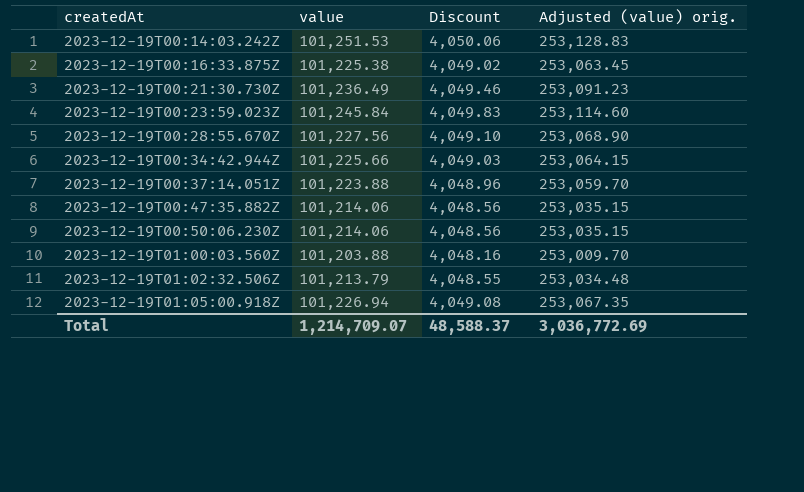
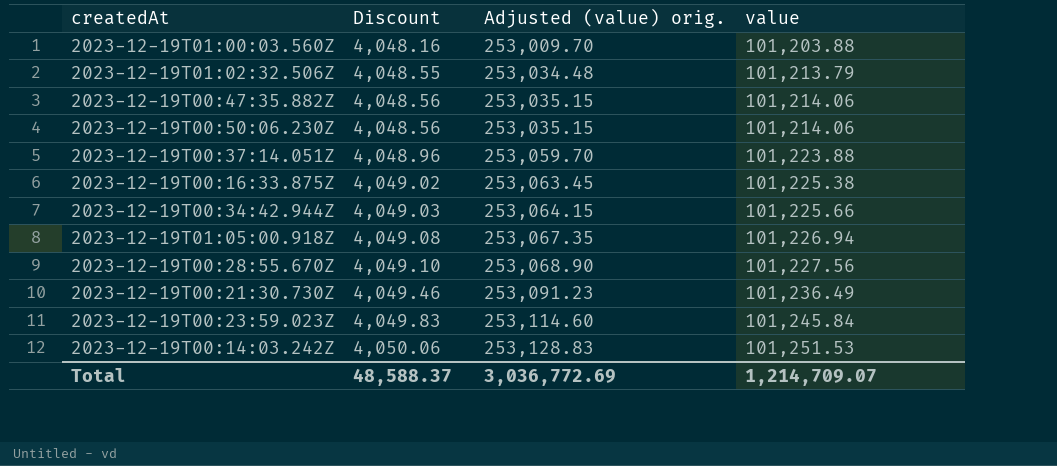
row order: createdAt ascending -> Discount ascending
column value | position: 2 -> 4

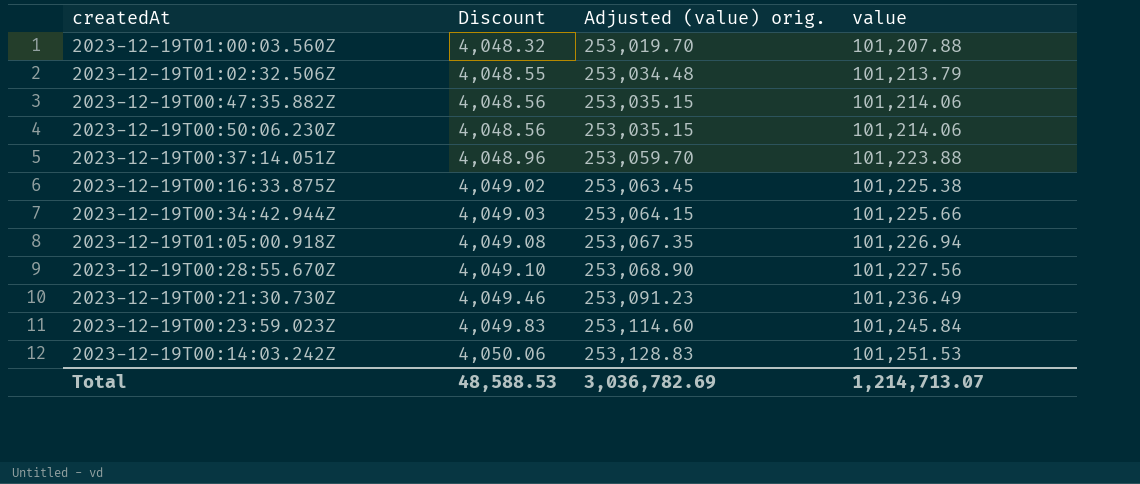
2023-12-19T01:00:03.560Z | Discount: 4,048.16 -> 4,048.32
2023-12-19T01:00:03.560Z | Adjusted (value) orig.: 253,009.70 -> 253,019.70
2023-12-19T01:00:03.560Z | value: 101,203.88 -> 101,207.88
Total | Discount: 48,588.37 -> 48,588.53
Total | Adjusted (value) orig.: 3,036,772.69 -> 3,036,782.69
Total | value: 1,214,709.07 -> 1,214,713.07

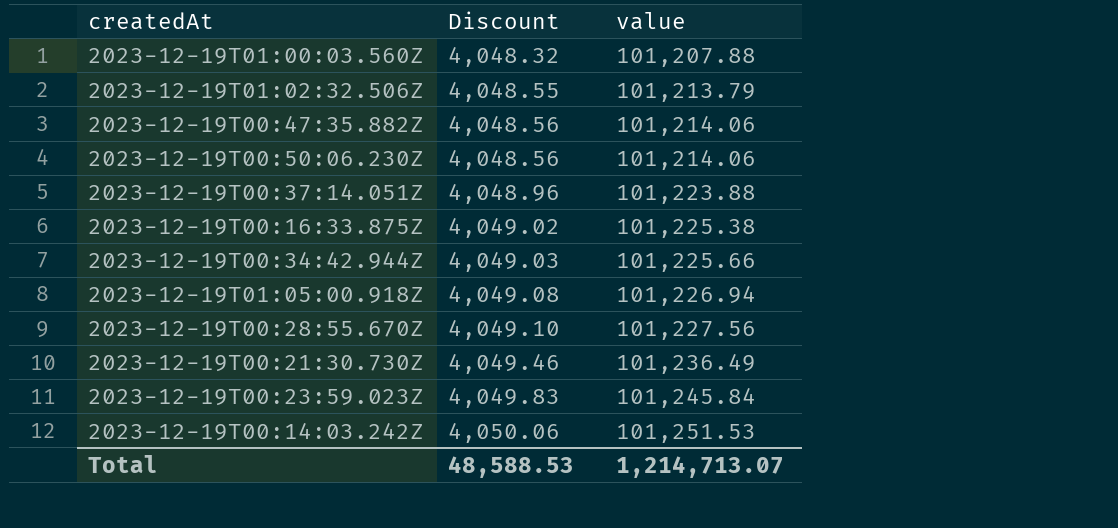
column Adjusted (value) orig. | formula: [value] * 2.5 -> none

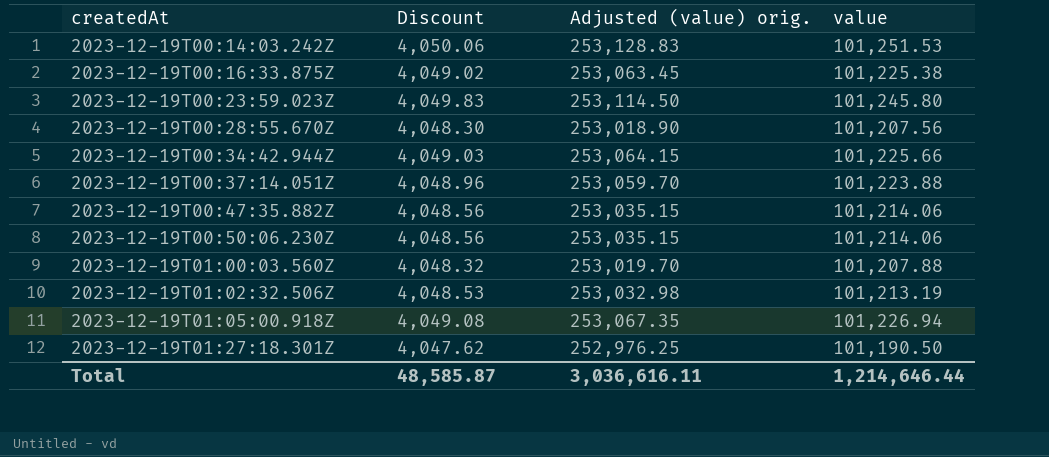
row order: Discount ascending -> createdAt ascending
column Adjusted (value) orig. | formula: none -> [value] * 2.5
row 2023-12-19T00:21:30.730Z: 4,049.46 | 101,236.49 -> none
2023-12-19T00:23:59.023Z | value: 101,245.84 -> 101,245.80
2023-12-19T00:28:55.670Z | Discount: 4,049.10 -> 4,048.30
2023-12-19T00:28:55.670Z | value: 101,227.56 -> 101,207.56
2023-12-19T01:02:32.506Z | Discount: 4,048.55 -> 4,048.53
2023-12-19T01:02:32.506Z | value: 101,213.79 -> 101,213.19
row 2023-12-19T01:27:18.301Z: none -> 4,047.62 | 252,976.25 | 101,190.50
Total | Discount: 48,588.53 -> 48,585.87
Total | value: 1,214,713.07 -> 1,214,646.44

